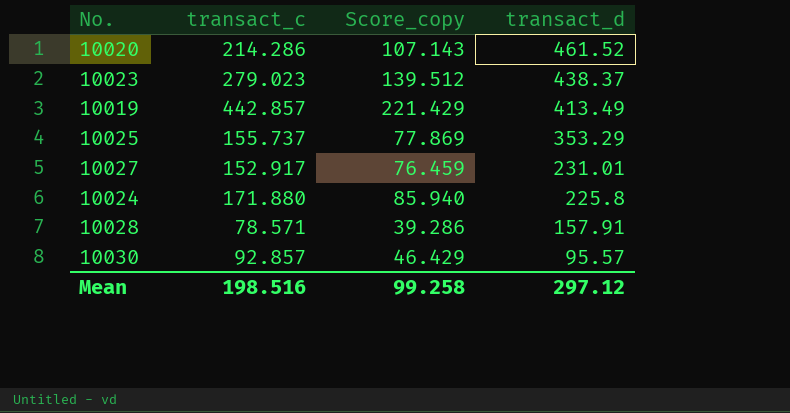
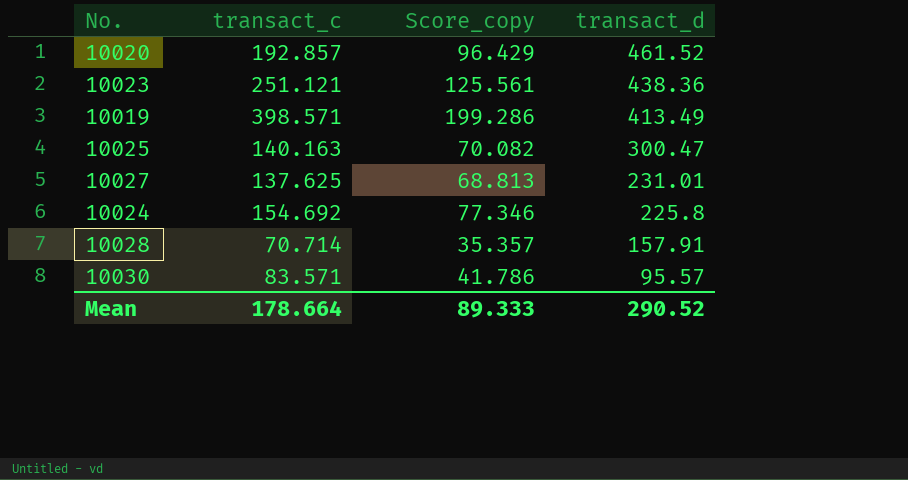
10020 | transact_c: 214.286 -> 192.857
10020 | Score_copy: 107.143 -> 96.429
10023 | transact_c: 279.023 -> 251.121
10023 | Score_copy: 139.512 -> 125.561
10023 | transact_d: 438.37 -> 438.36
10019 | transact_c: 442.857 -> 398.571
10019 | Score_copy: 221.429 -> 199.286
10025 | transact_c: 155.737 -> 140.163
10025 | Score_copy: 77.869 -> 70.082
10025 | transact_d: 353.29 -> 300.47
10027 | transact_c: 152.917 -> 137.625
10027 | Score_copy: 76.459 -> 68.813
10024 | transact_c: 171.880 -> 154.692
10024 | Score_copy: 85.940 -> 77.346
10028 | transact_c: 78.571 -> 70.714
10028 | Score_copy: 39.286 -> 35.357
10030 | transact_c: 92.857 -> 83.571
10030 | Score_copy: 46.429 -> 41.786
Mean | transact_c: 198.516 -> 178.664
Mean | Score_copy: 99.258 -> 89.333
Mean | transact_d: 297.12 -> 290.52

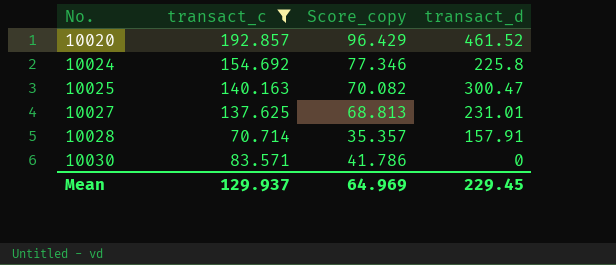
filter: none -> transact_c <= 192.857
row order: transact_d descending -> No. ascending
10030 | transact_d: 95.57 -> 0
Mean | transact_c: 178.664 -> 129.937
Mean | Score_copy: 89.333 -> 64.969
Mean | transact_d: 290.52 -> 229.45

